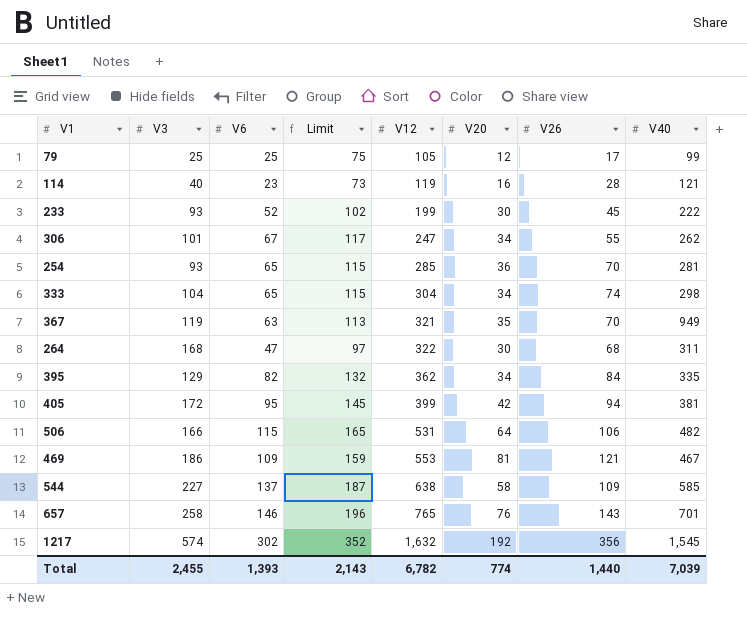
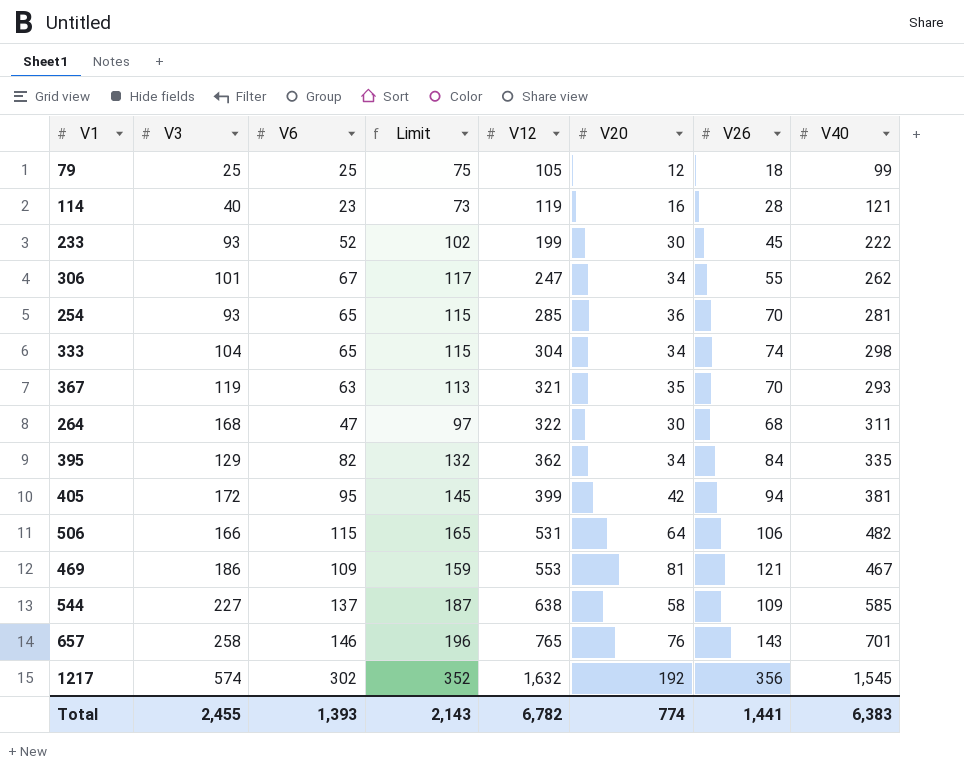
79 | V26: 17 -> 18
367 | V40: 949 -> 293
Total | V26: 1,440 -> 1,441
Total | V40: 7,039 -> 6,383

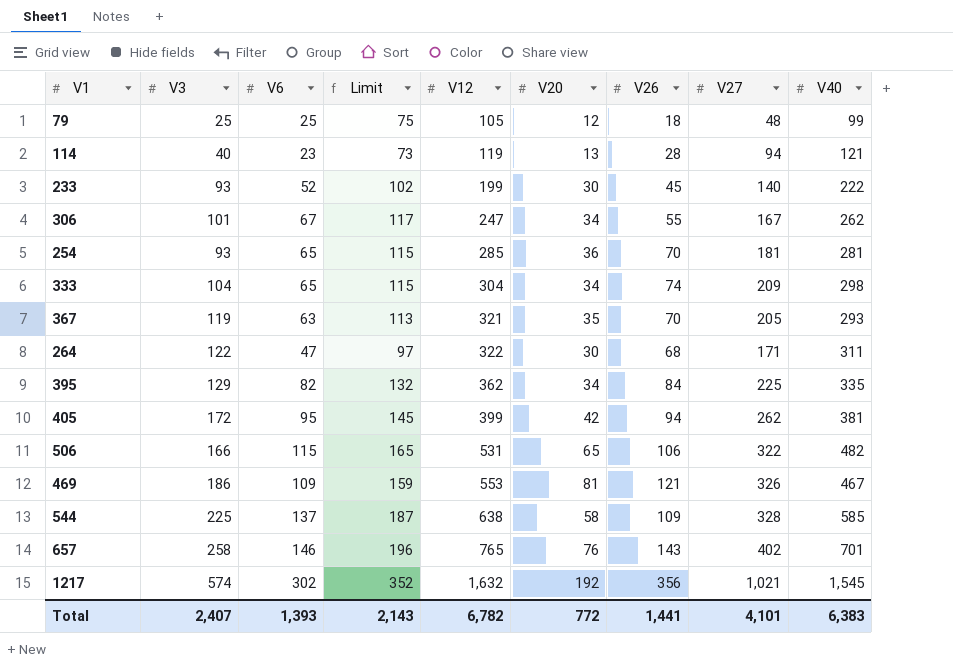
column V27 | position: none -> 8
114 | V20: 16 -> 13
264 | V3: 168 -> 122
506 | V20: 64 -> 65
544 | V3: 227 -> 225
Total | V3: 2,455 -> 2,407
Total | V20: 774 -> 772

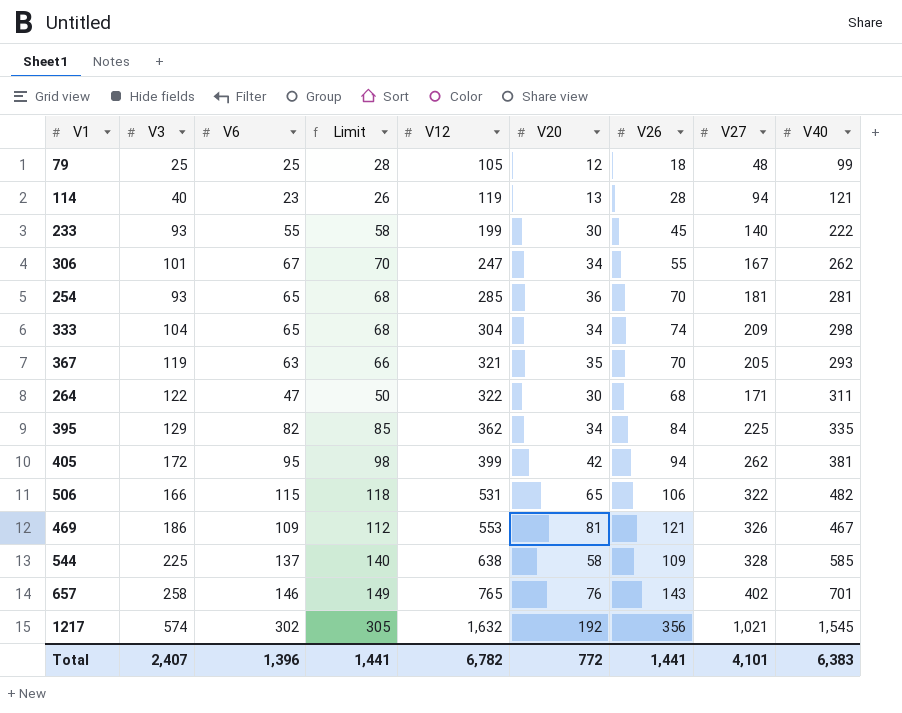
column Limit | formula: [V6] + 50 -> [V6] + 3
233 | V6: 52 -> 55
Total | V6: 1,393 -> 1,396
Total | Limit: 2,143 -> 1,441

